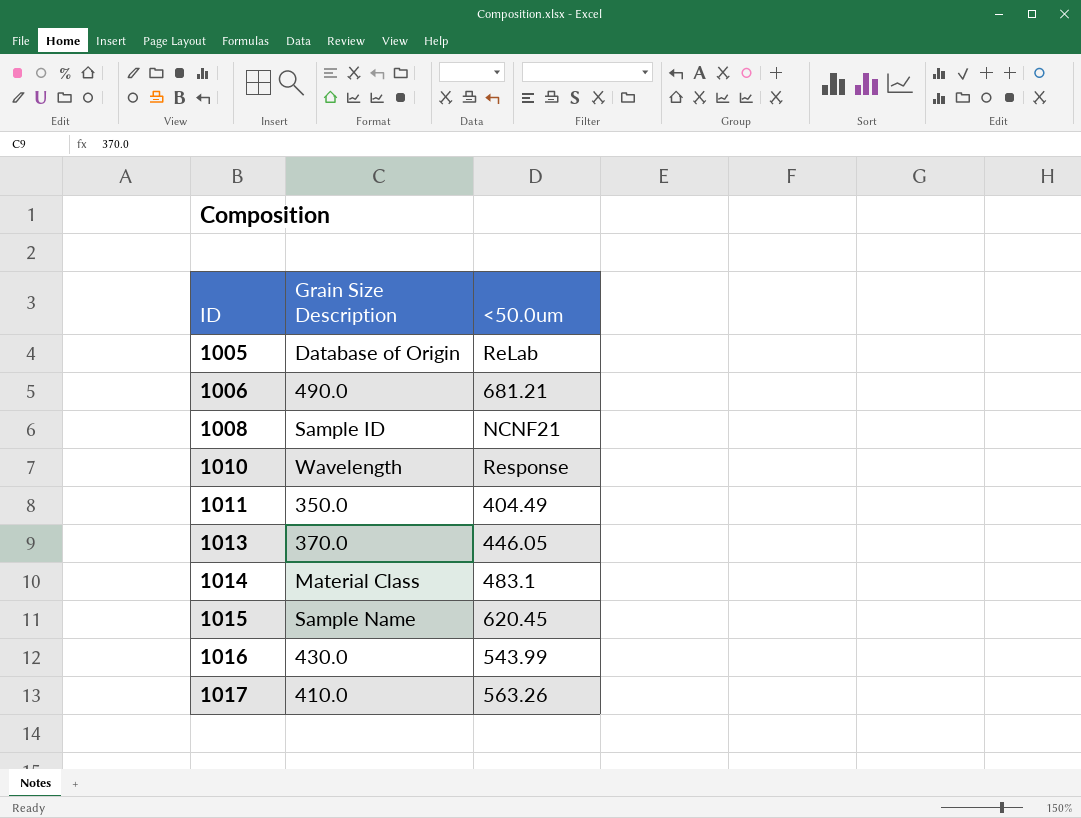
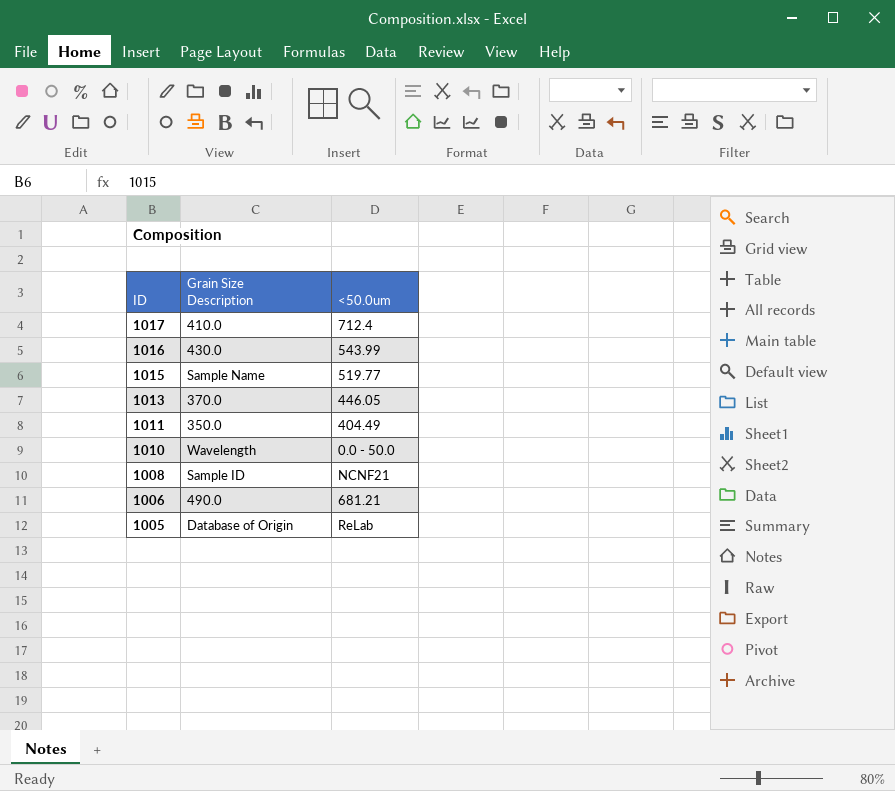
row order: ID ascending -> ID descending
row 1014: Material Class | 483.1 -> none
1017 | <50.0um: 563.26 -> 712.4
1015 | <50.0um: 620.45 -> 519.77
1010 | <50.0um: Response -> 0.0 - 50.0

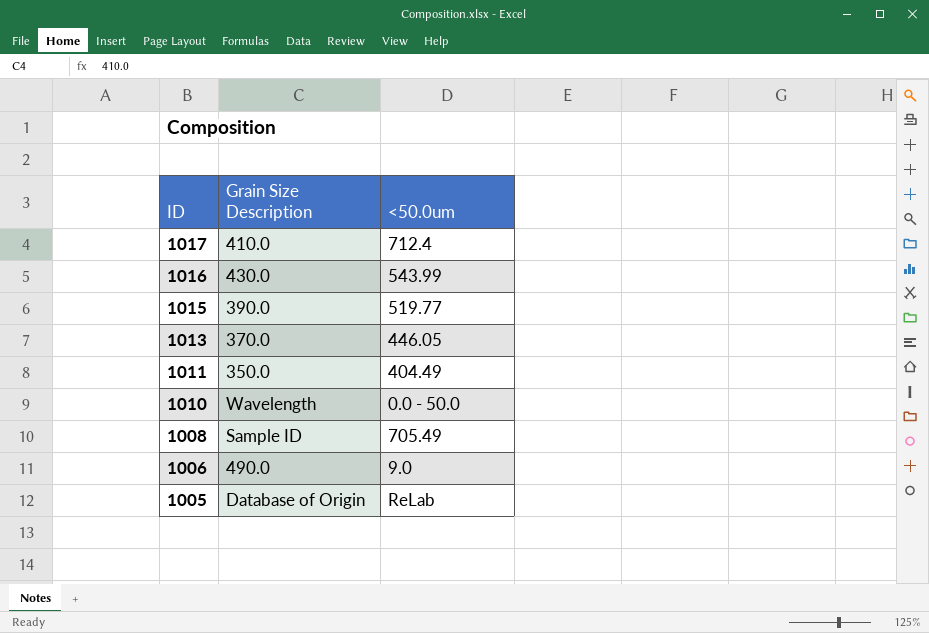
1015 | Grain Size Description: Sample Name -> 390.0
1008 | <50.0um: NCNF21 -> 705.49
1006 | <50.0um: 681.21 -> 9.0

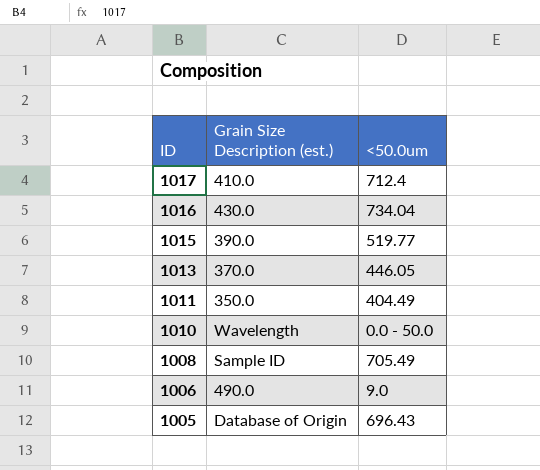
column name: Grain Size Description -> Grain Size Description (est.)
1016 | <50.0um: 543.99 -> 734.04
1005 | <50.0um: ReLab -> 696.43

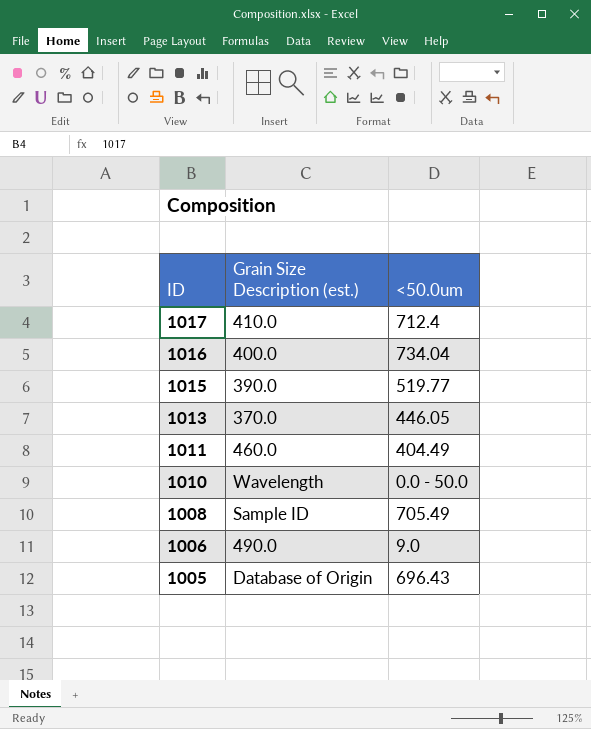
1016 | Grain Size Description (est.): 430.0 -> 400.0
1011 | Grain Size Description (est.): 350.0 -> 460.0

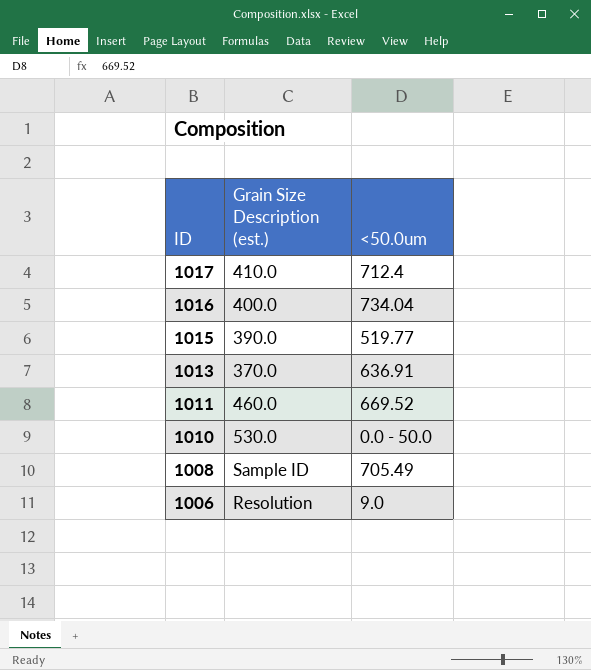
row 1005: Database of Origin | 696.43 -> none
1013 | <50.0um: 446.05 -> 636.91
1011 | <50.0um: 404.49 -> 669.52
1010 | Grain Size Description (est.): Wavelength -> 530.0
1006 | Grain Size Description (est.): 490.0 -> Resolution

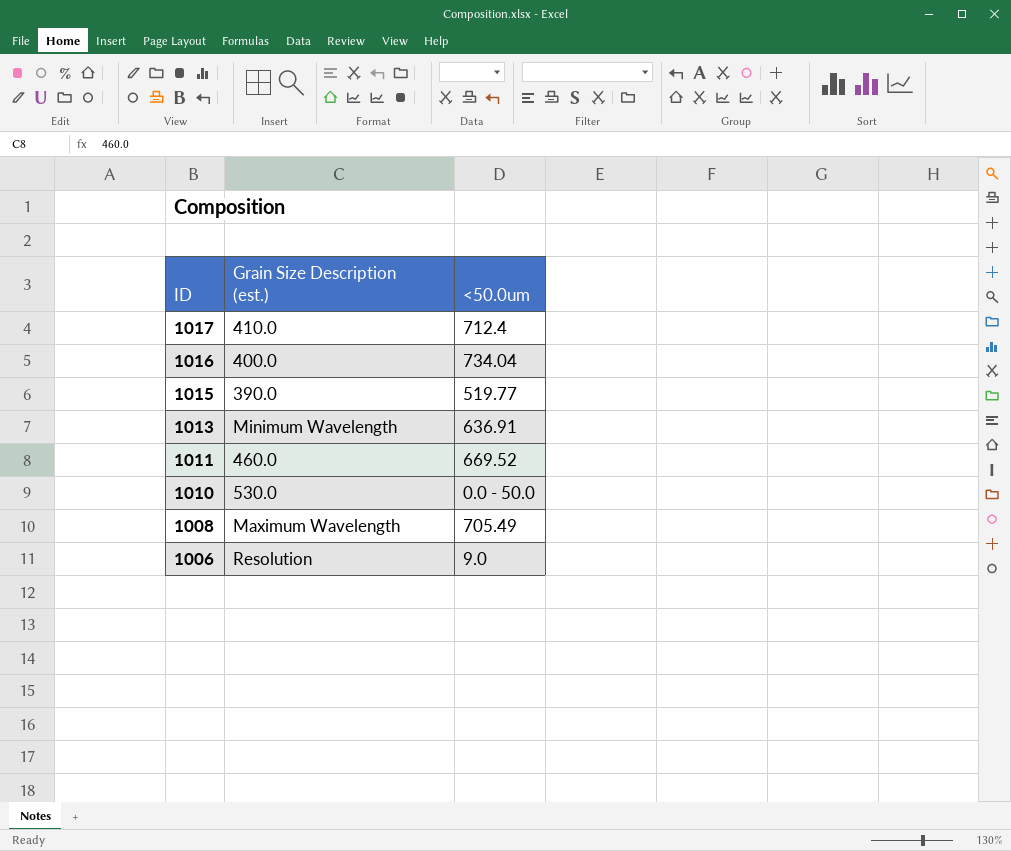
1013 | Grain Size Description (est.): 370.0 -> Minimum Wavelength
1008 | Grain Size Description (est.): Sample ID -> Maximum Wavelength

